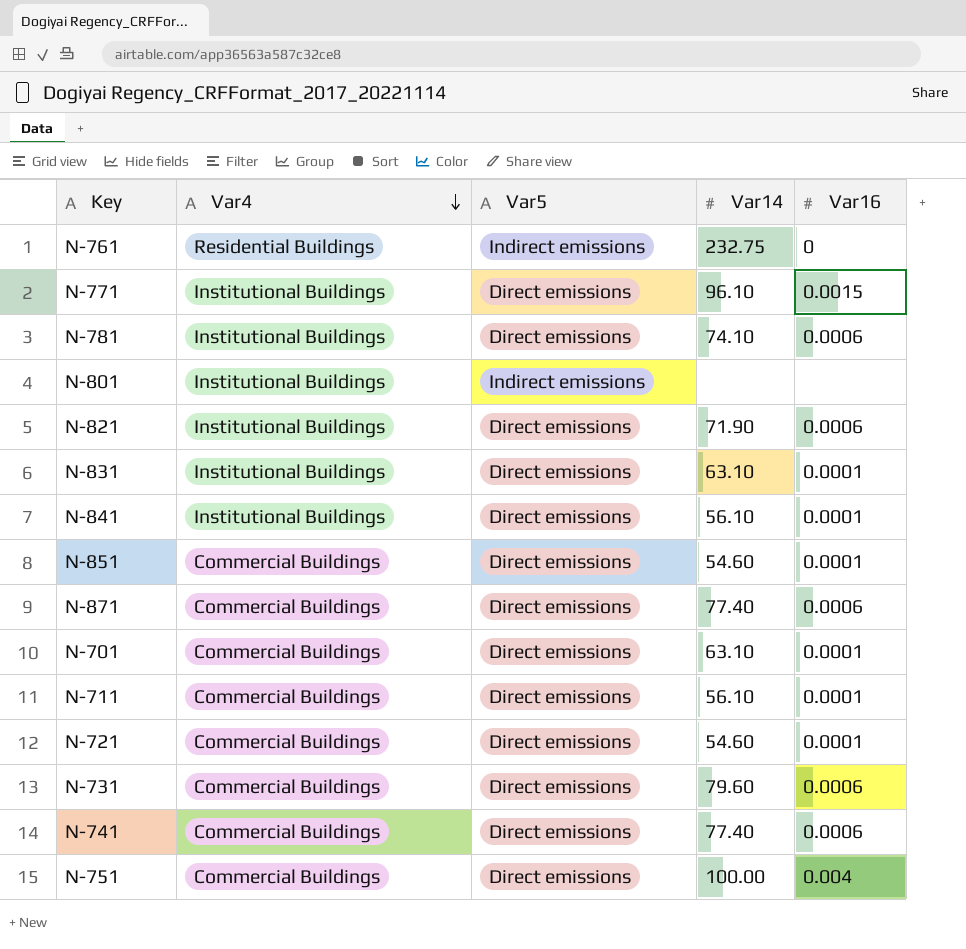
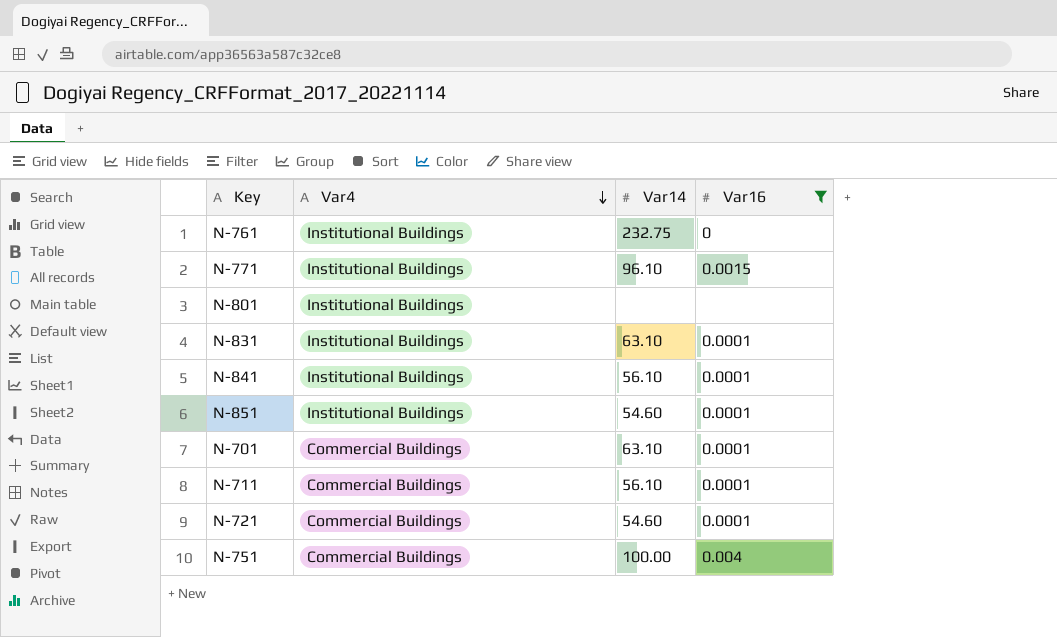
filter: none -> Var16 != 0.0006
column Var5 | position: 3 -> none
N-761 | Var4: Residential Buildings -> Institutional Buildings
N-851 | Var4: Commercial Buildings -> Institutional Buildings

